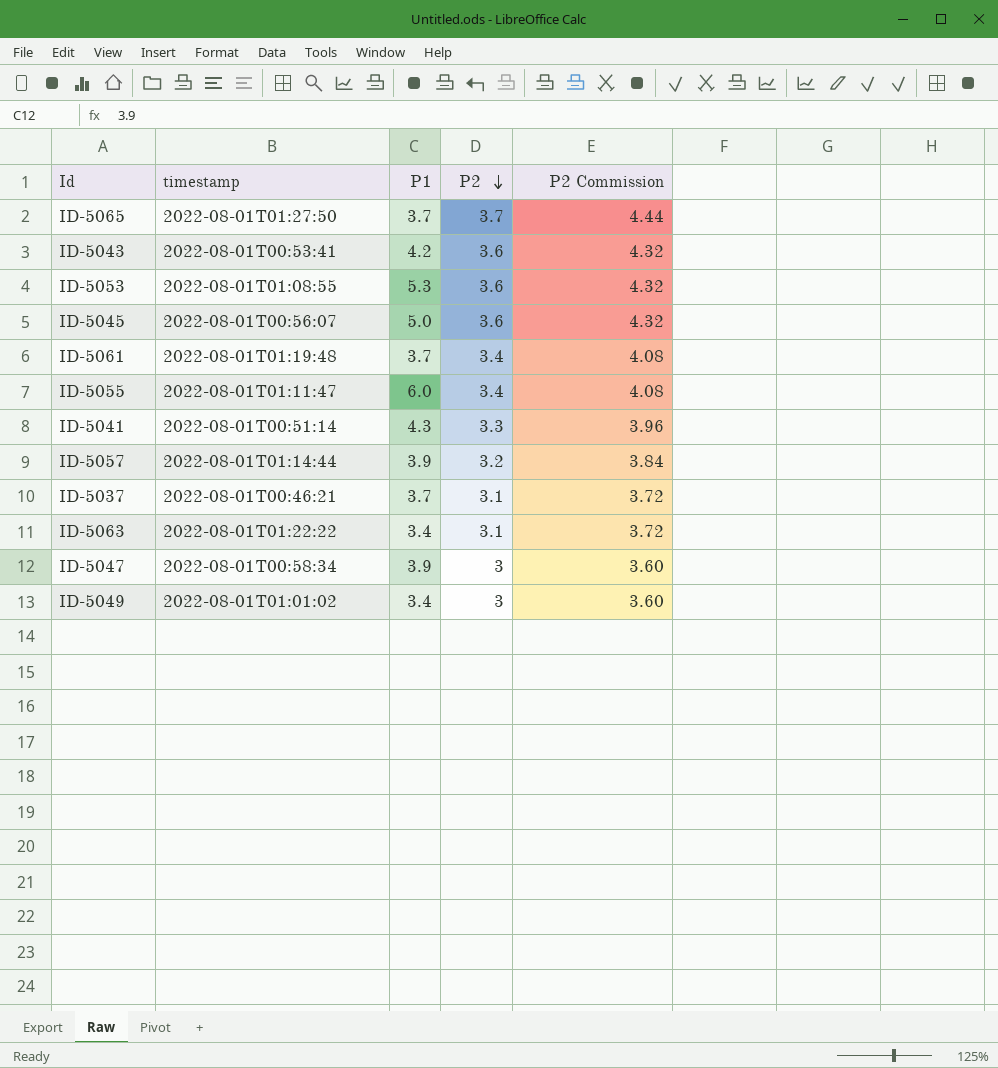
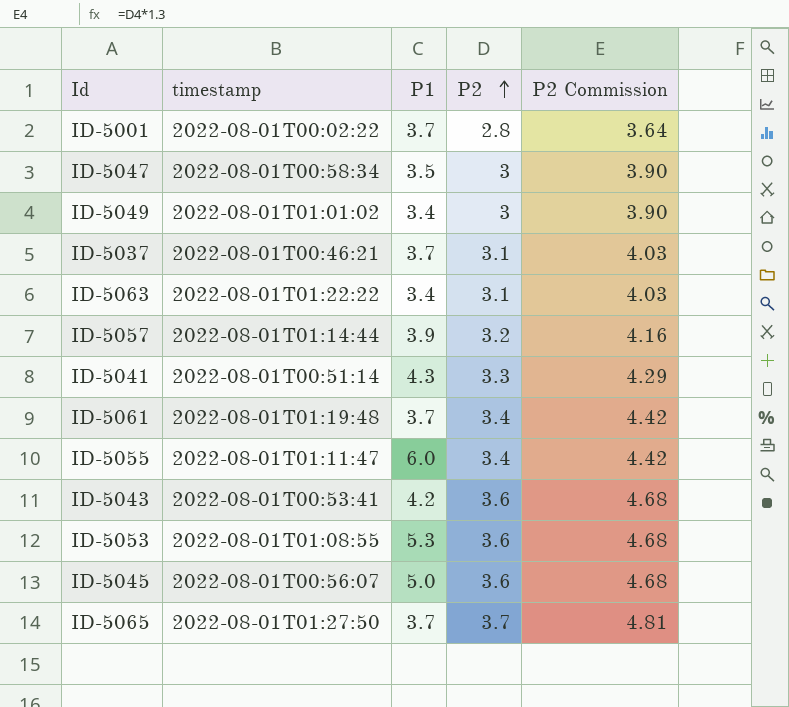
row order: P2 descending -> P2 ascending
column P2 Commission | formula: [P2] * 1.2 -> [P2] * 1.3
row ID-5001: none -> 2022-08-01T00:02:22 | 3.7 | 2.8 | 3.64
ID-5047 | P1: 3.9 -> 3.5

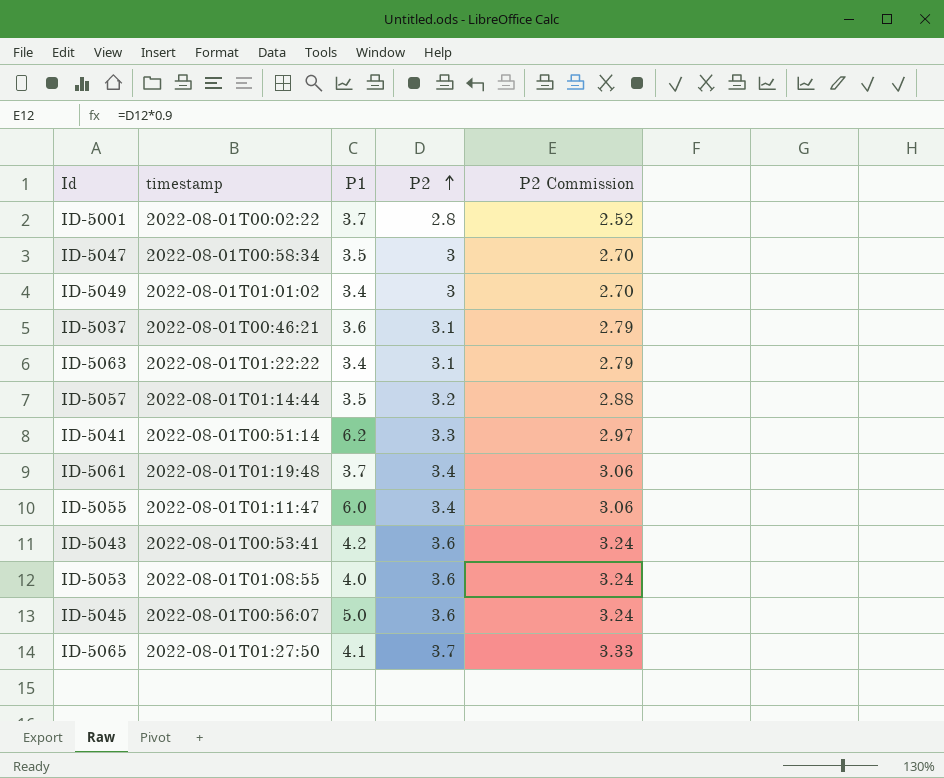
column P2 Commission | formula: [P2] * 1.3 -> [P2] * 0.9
ID-5037 | P1: 3.7 -> 3.6
ID-5057 | P1: 3.9 -> 3.5
ID-5041 | P1: 4.3 -> 6.2
ID-5053 | P1: 5.3 -> 4.0
ID-5065 | P1: 3.7 -> 4.1

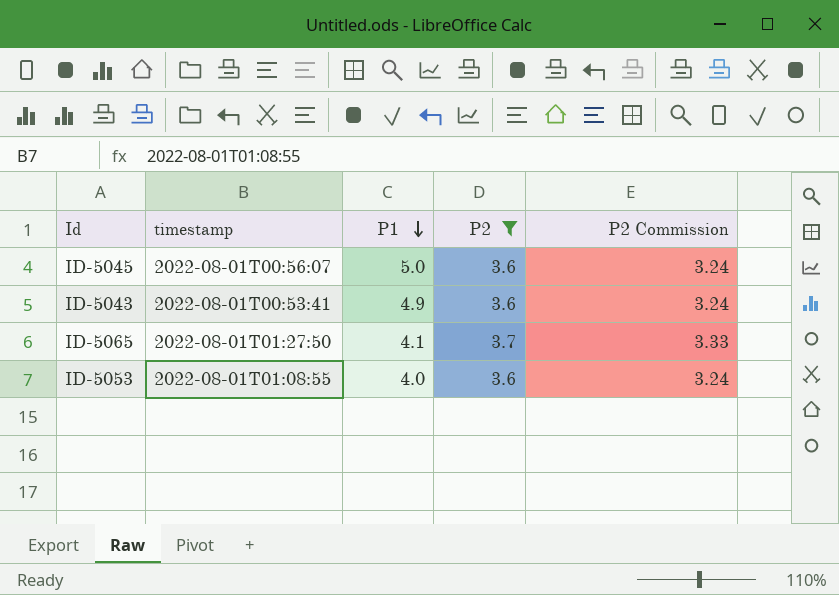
filter: none -> P2 >= 3.6
row order: P2 ascending -> P1 descending
ID-5043 | P1: 4.2 -> 4.9

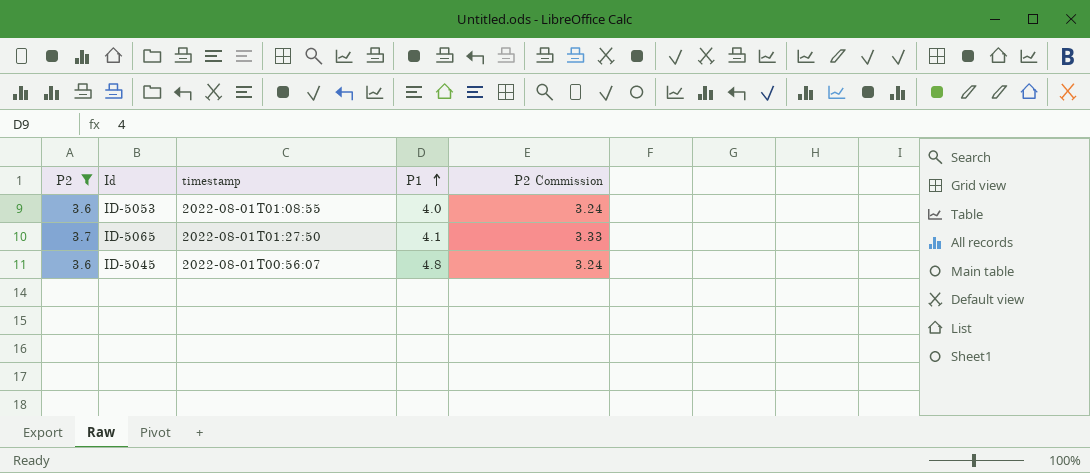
row order: P1 descending -> P1 ascending
column P2 | position: 4 -> 1
row ID-5043: 2022-08-01T00:53:41 | 4.9 | 3.6 | 3.24 -> none
ID-5045 | P1: 5.0 -> 4.8

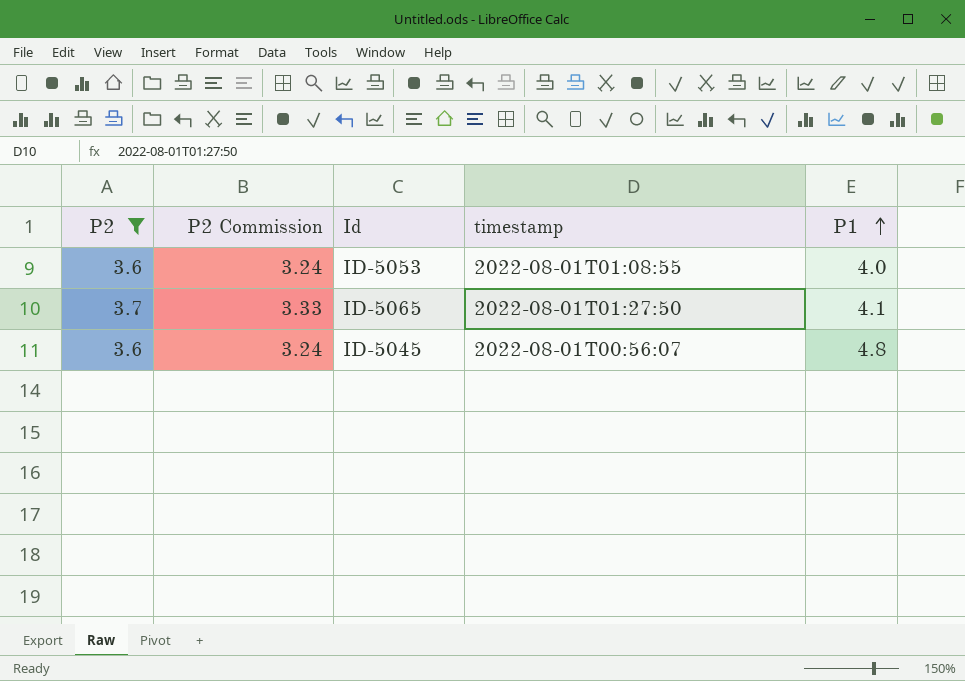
column P2 Commission | position: 5 -> 2

